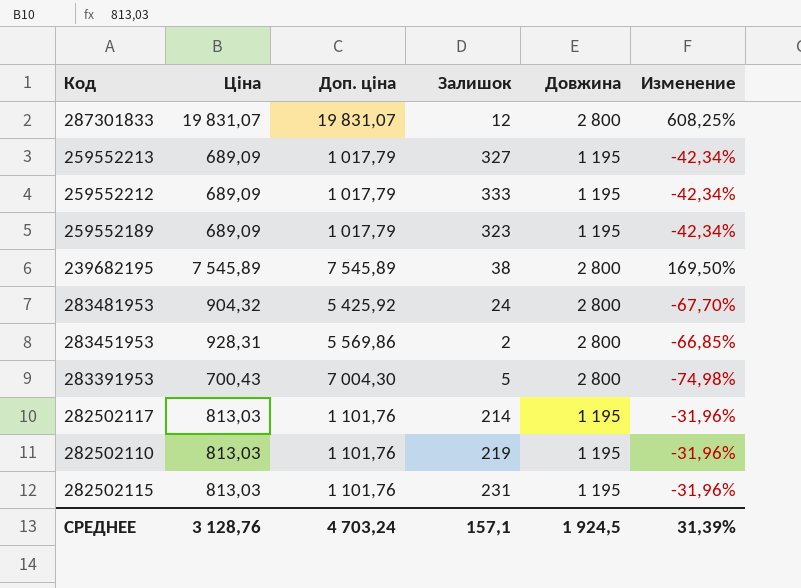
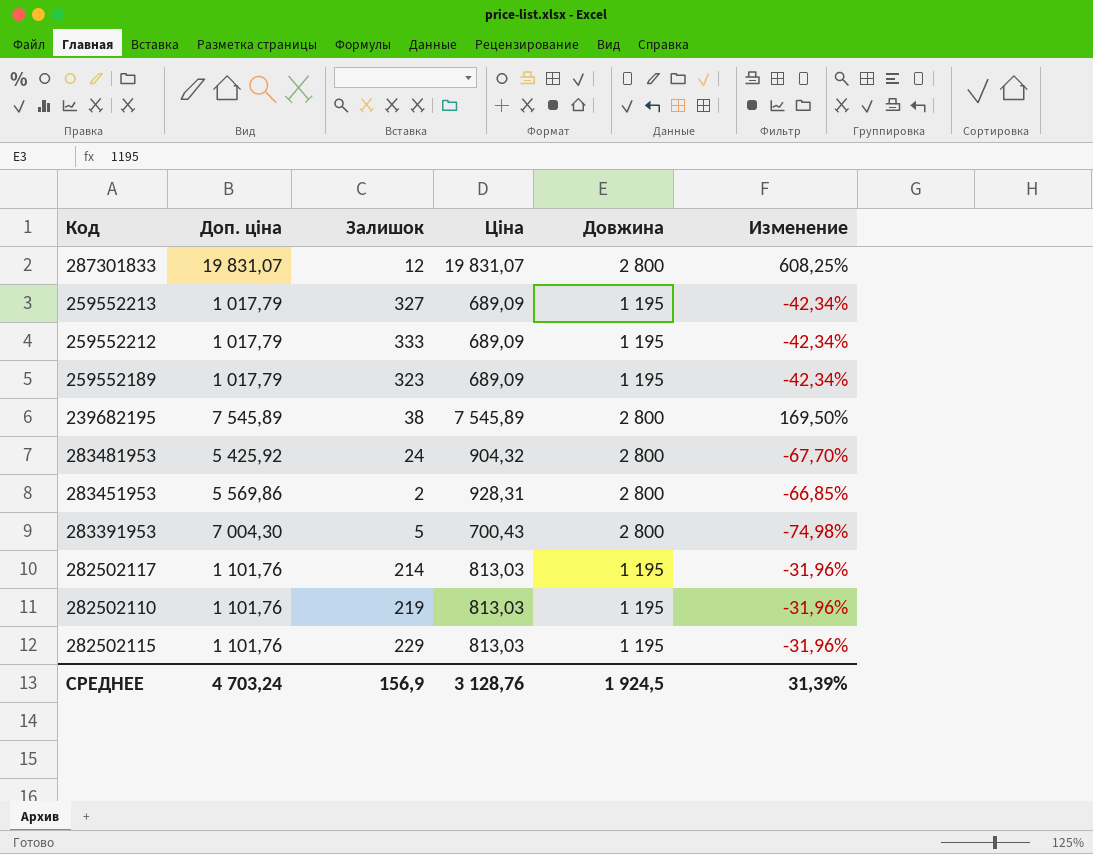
column Ціна | position: 2 -> 4
282502115 | Залишок: 231 -> 229
СРЕДНЕЕ | Залишок: 157,1 -> 156,9

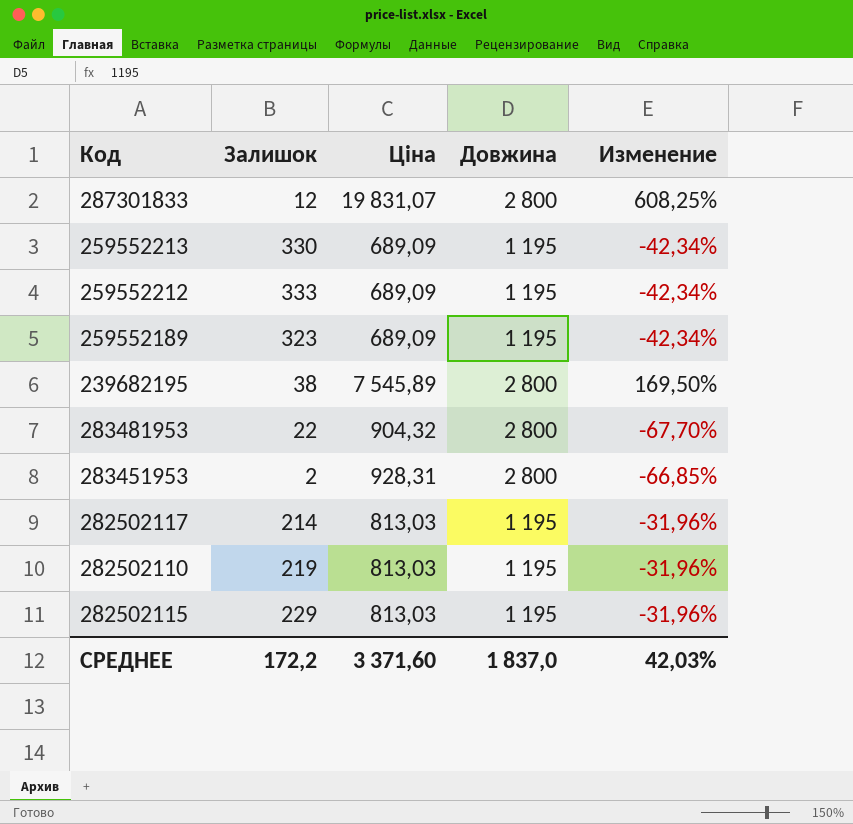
column Доп. ціна | position: 2 -> none
row 283391953: 7 004,30 | 5 | 700,43 | 2 800 | -74,98% -> none
259552213 | Залишок: 327 -> 330
283481953 | Залишок: 24 -> 22
СРЕДНЕЕ | Залишок: 156,9 -> 172,2
СРЕДНЕЕ | Ціна: 3 128,76 -> 3 371,60
СРЕДНЕЕ | Довжина: 1 924,5 -> 1 837,0
СРЕДНЕЕ | Изменение: 31,39% -> 42,03%

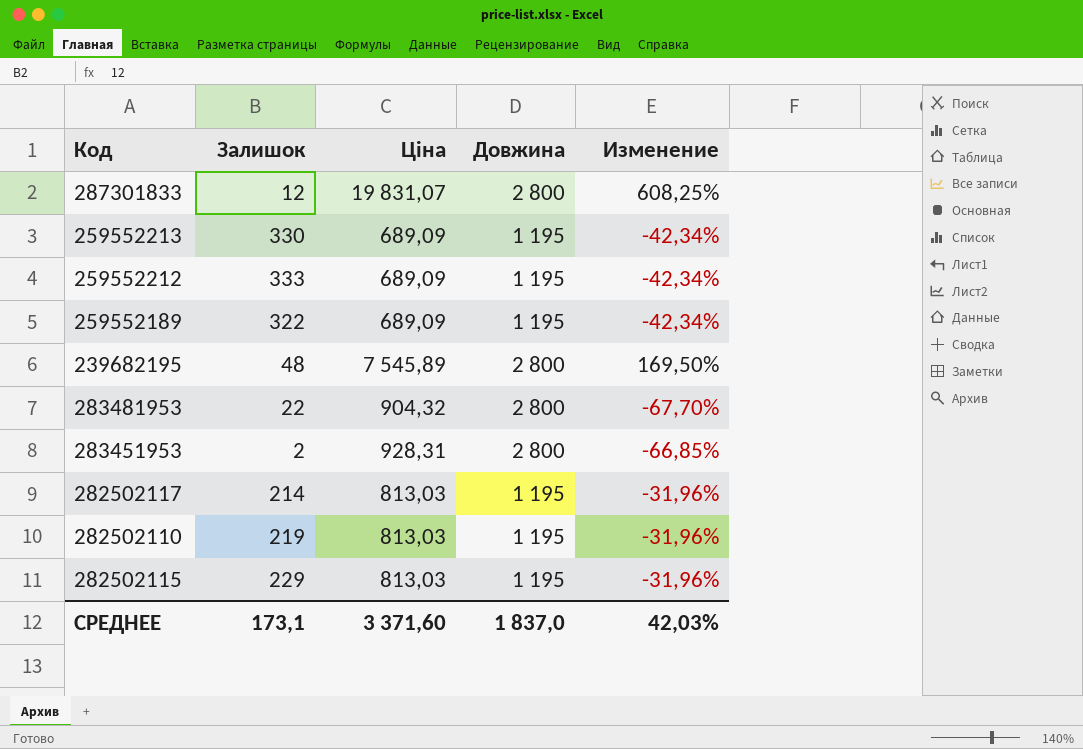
259552189 | Залишок: 323 -> 322
239682195 | Залишок: 38 -> 48
СРЕДНЕЕ | Залишок: 172,2 -> 173,1

